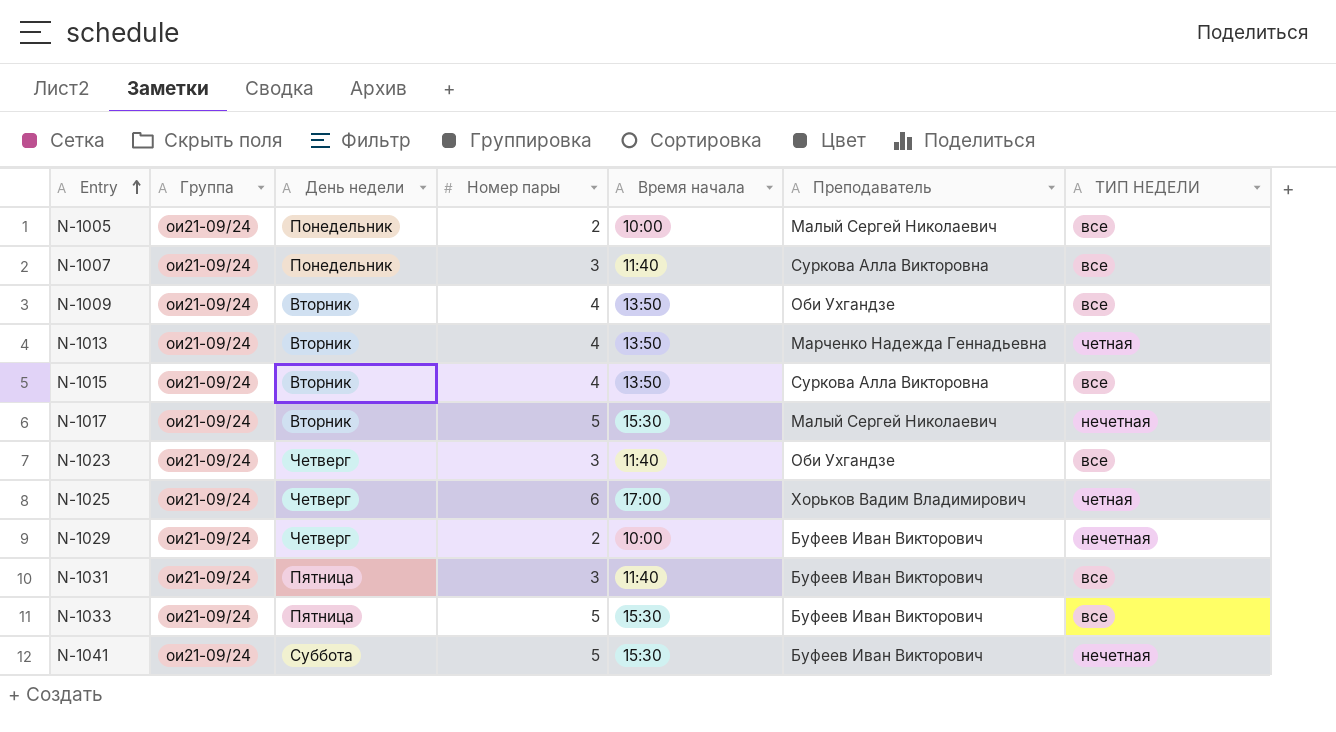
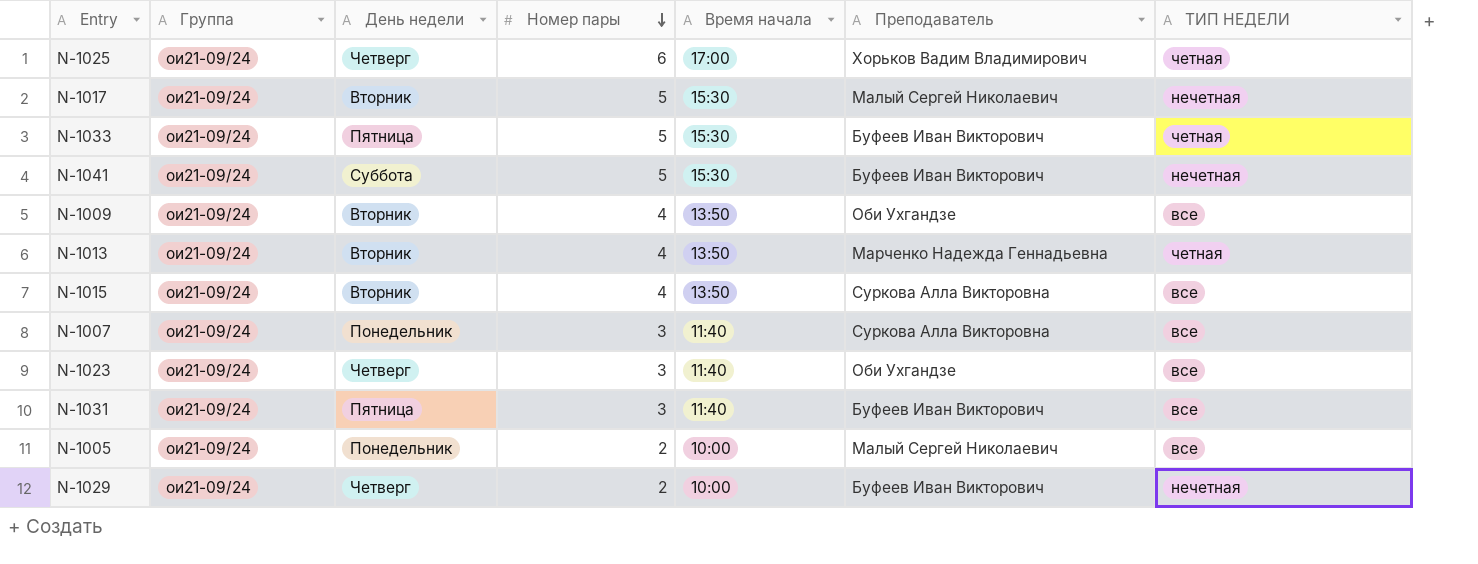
row order: Entry ascending -> Номер пары descending
N-1033 | ТИП НЕДЕЛИ: все -> четная

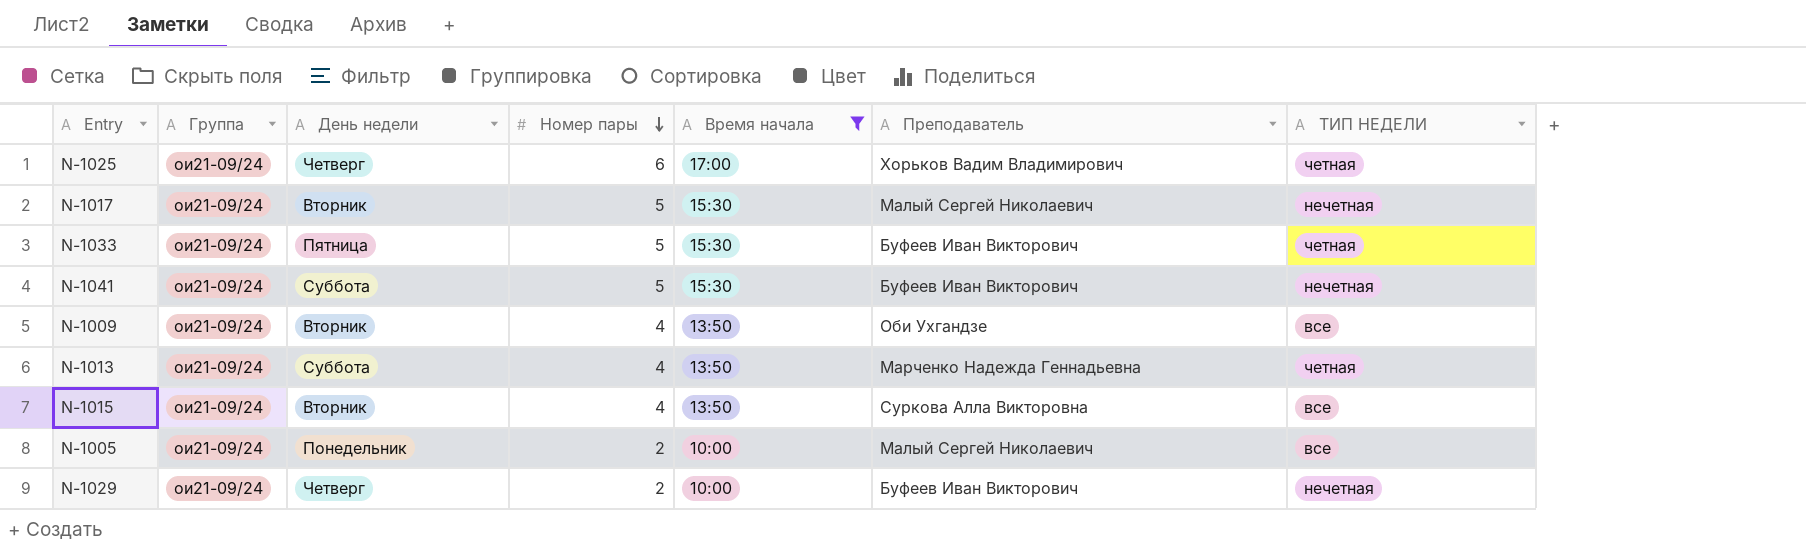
filter: none -> Время начала != 11:40
N-1013 | День недели: Вторник -> Суббота

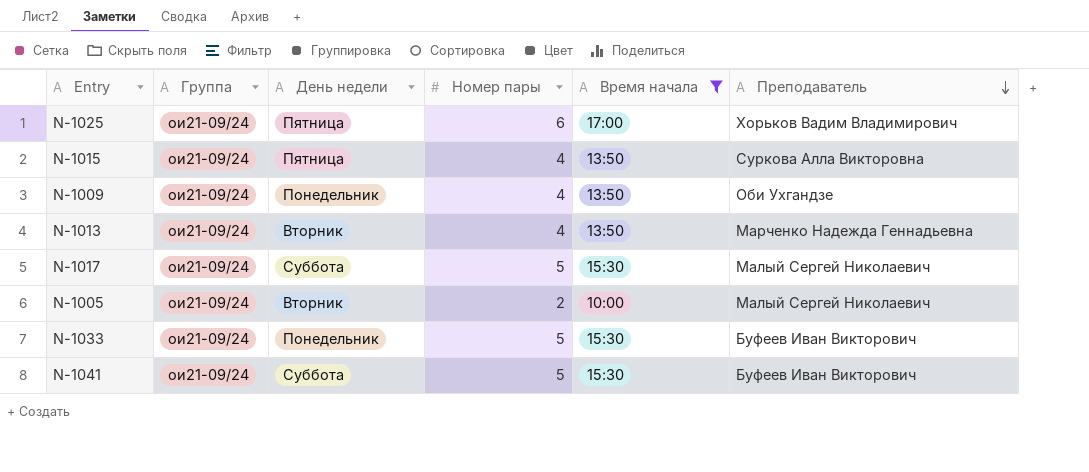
row order: Номер пары descending -> Преподаватель descending
column ТИП НЕДЕЛИ | position: 7 -> none
row N-1029: ои21-09/24 | Четверг | 2 | 10:00 | Буфеев Иван Викторович | нечетная -> none
N-1025 | День недели: Четверг -> Пятница
N-1015 | День недели: Вторник -> Пятница
N-1009 | День недели: Вторник -> Понедельник
N-1013 | День недели: Суббота -> Вторник
N-1017 | День недели: Вторник -> Суббота
N-1005 | День недели: Понедельник -> Вторник
N-1033 | День недели: Пятница -> Понедельник

